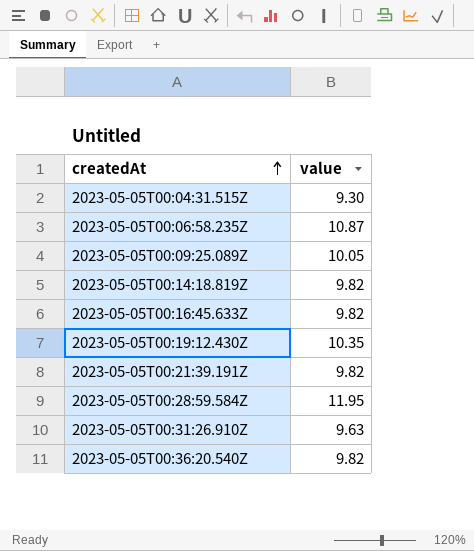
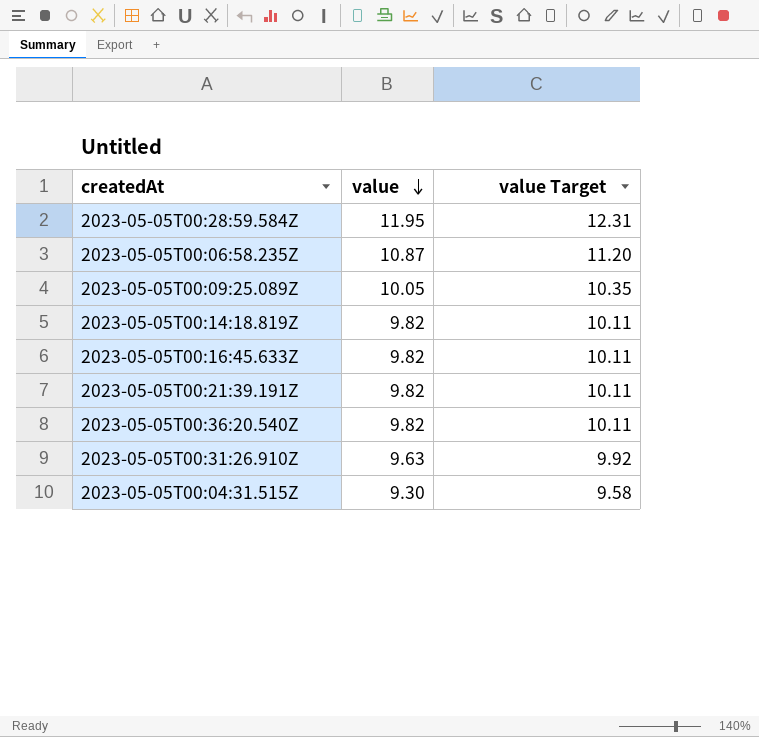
row order: createdAt ascending -> value descending
column value Target | formula: none -> [value] * 1.03
row 2023-05-05T00:19:12.430Z: 10.35 -> none

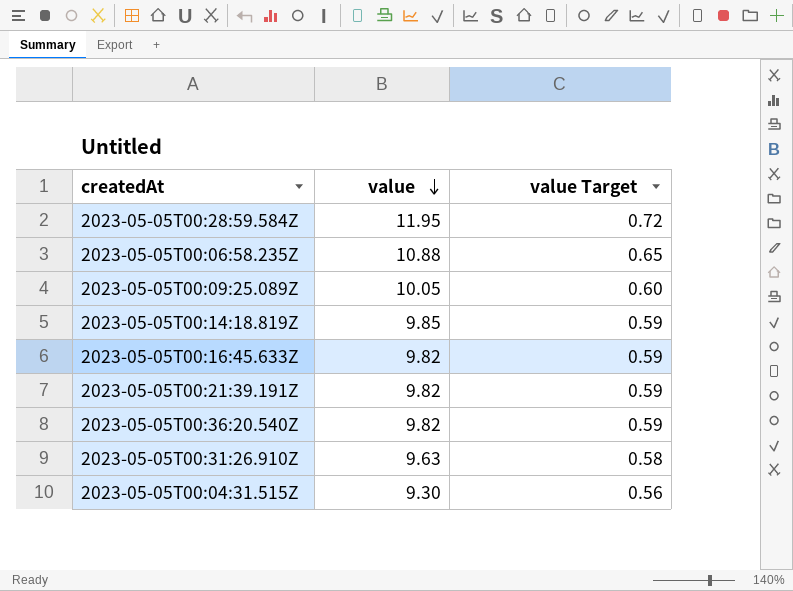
column value Target | formula: [value] * 1.03 -> [value] * 0.06
2023-05-05T00:06:58.235Z | value: 10.87 -> 10.88
2023-05-05T00:14:18.819Z | value: 9.82 -> 9.85

